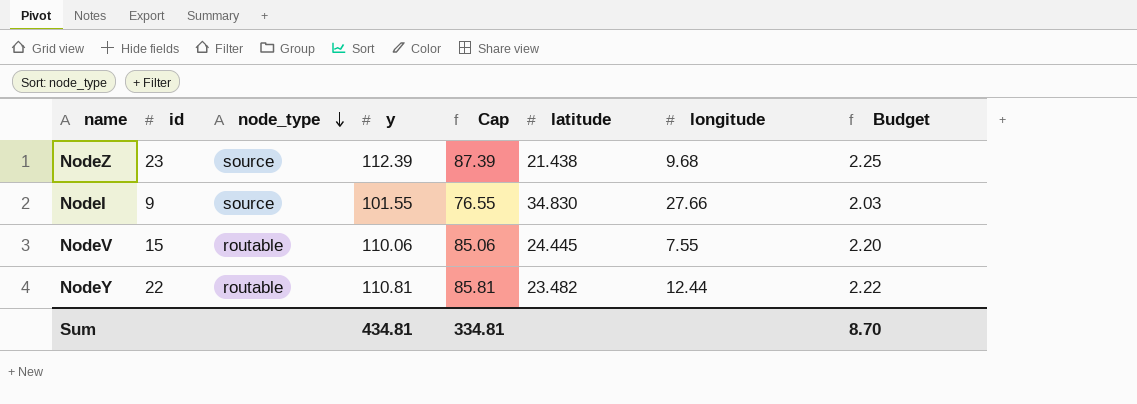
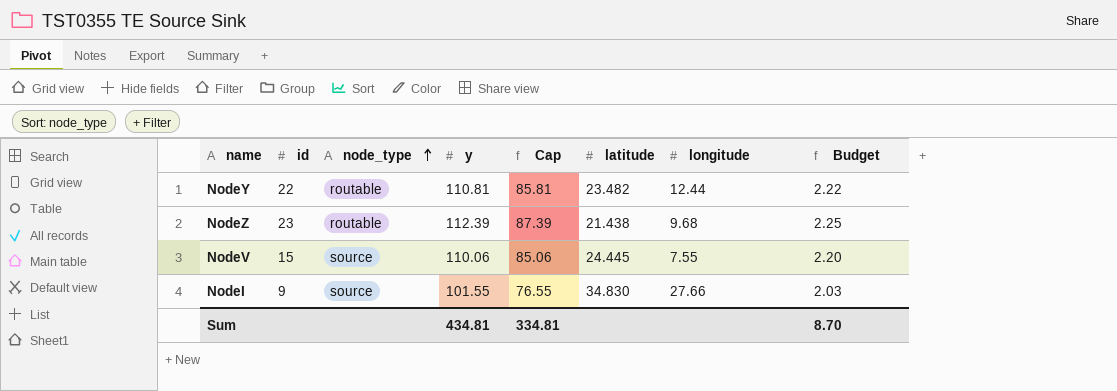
row order: node_type descending -> node_type ascending
NodeZ | node_type: source -> routable
NodeV | node_type: routable -> source

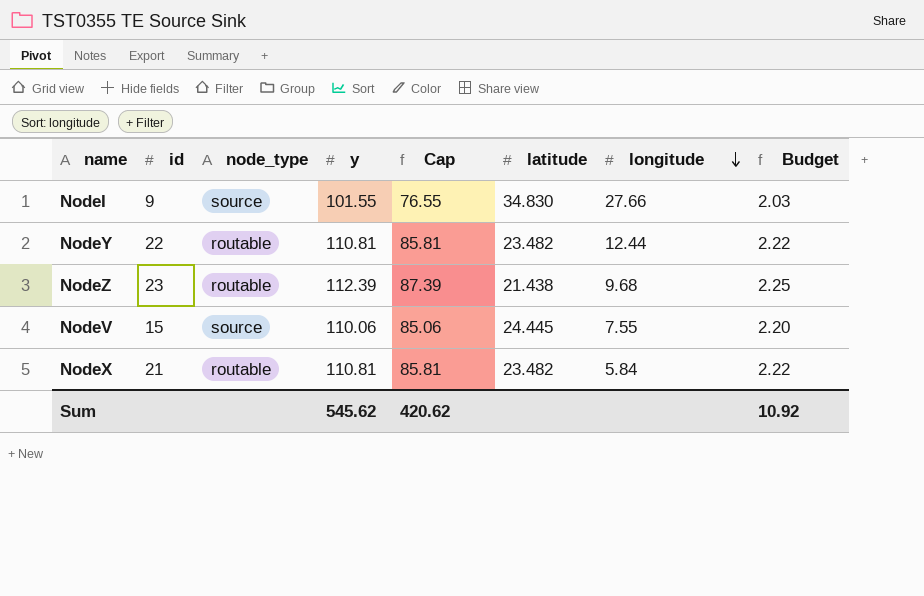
row order: node_type ascending -> longitude descending
row NodeX: none -> 21 | routable | 110.81 | 85.81 | 23.482 | 5.84 | 2.22
Sum | y: 434.81 -> 545.62
Sum | Cap: 334.81 -> 420.62
Sum | Budget: 8.70 -> 10.92

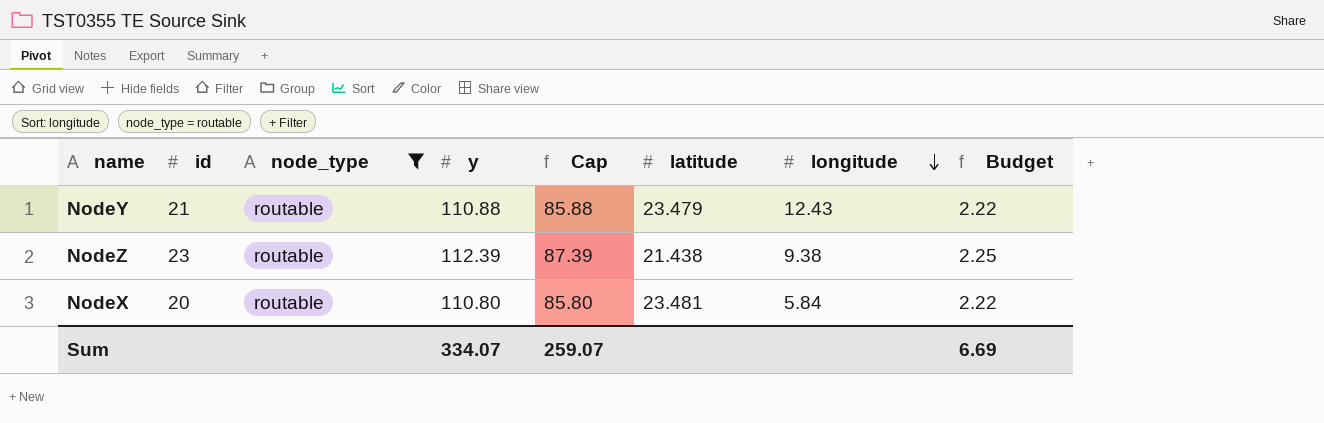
filter: none -> node_type = routable
NodeY | id: 22 -> 21
NodeY | y: 110.81 -> 110.88
NodeY | Cap: 85.81 -> 85.88
NodeY | latitude: 23.482 -> 23.479
NodeY | longitude: 12.44 -> 12.43
NodeZ | longitude: 9.68 -> 9.38
NodeX | id: 21 -> 20
NodeX | y: 110.81 -> 110.80
NodeX | Cap: 85.81 -> 85.80
NodeX | latitude: 23.482 -> 23.481
Sum | y: 545.62 -> 334.07
Sum | Cap: 420.62 -> 259.07
Sum | Budget: 10.92 -> 6.69

